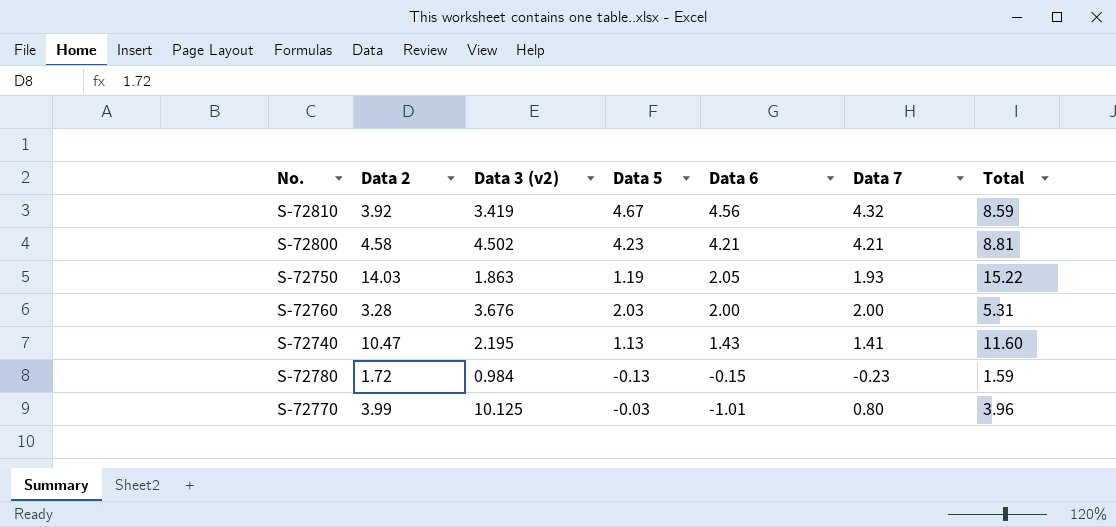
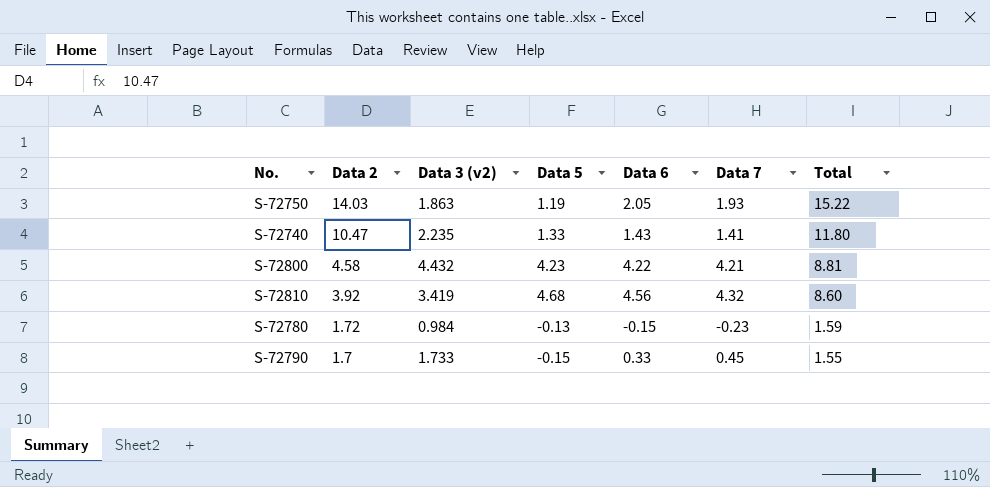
row order: Data 6 descending -> Data 2 descending
row S-72760: 3.28 | 3.676 | 2.03 | 2.00 | 2.00 | 5.31 -> none
row S-72770: 3.99 | 10.125 | -0.03 | -1.01 | 0.80 | 3.96 -> none
S-72740 | Data 3 (v2): 2.195 -> 2.235
S-72740 | Data 5: 1.13 -> 1.33
S-72740 | Total: 11.60 -> 11.80
S-72800 | Data 3 (v2): 4.502 -> 4.432
S-72800 | Data 6: 4.21 -> 4.22
S-72810 | Data 5: 4.67 -> 4.68
S-72810 | Total: 8.59 -> 8.60
row S-72790: none -> 1.7 | 1.733 | -0.15 | 0.33 | 0.45 | 1.55

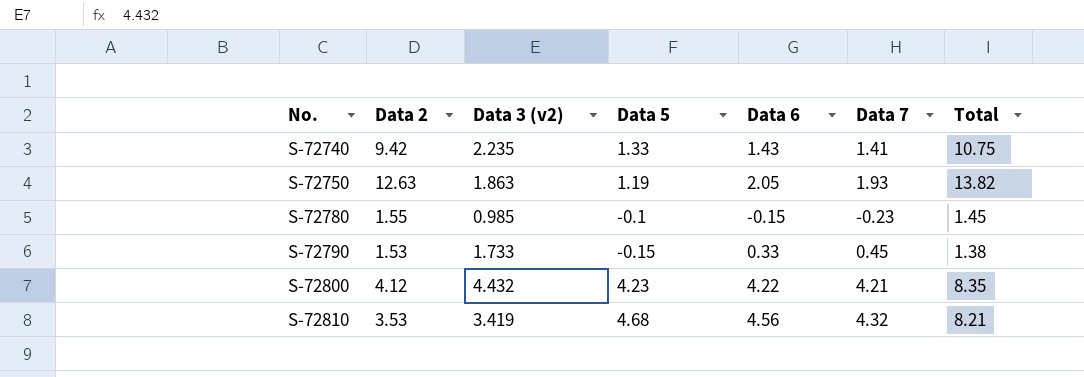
row order: Data 2 descending -> No. ascending
S-72740 | Data 2: 10.47 -> 9.42
S-72740 | Total: 11.80 -> 10.75
S-72750 | Data 2: 14.03 -> 12.63
S-72750 | Total: 15.22 -> 13.82
S-72780 | Data 2: 1.72 -> 1.55
S-72780 | Data 3 (v2): 0.984 -> 0.985
S-72780 | Data 5: -0.13 -> -0.1
S-72780 | Total: 1.59 -> 1.45
S-72790 | Data 2: 1.7 -> 1.53
S-72790 | Total: 1.55 -> 1.38
S-72800 | Data 2: 4.58 -> 4.12
S-72800 | Total: 8.81 -> 8.35
S-72810 | Data 2: 3.92 -> 3.53
S-72810 | Total: 8.60 -> 8.21

